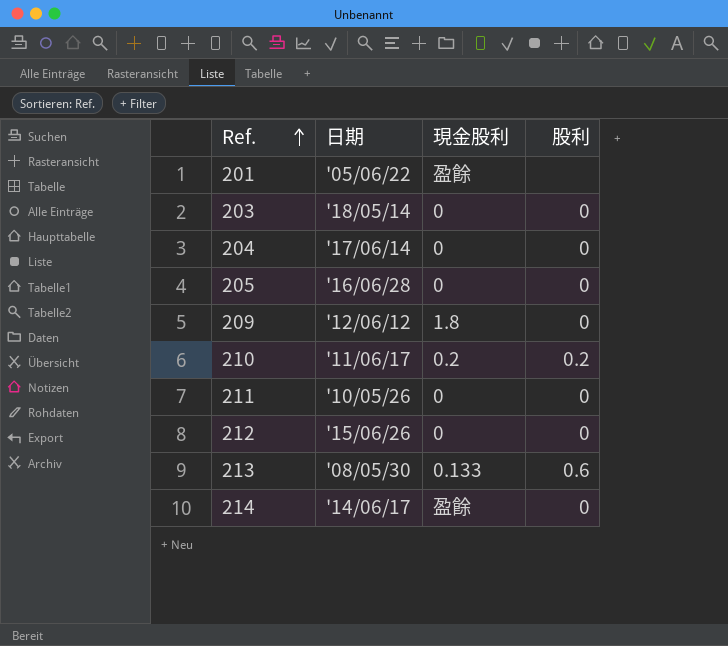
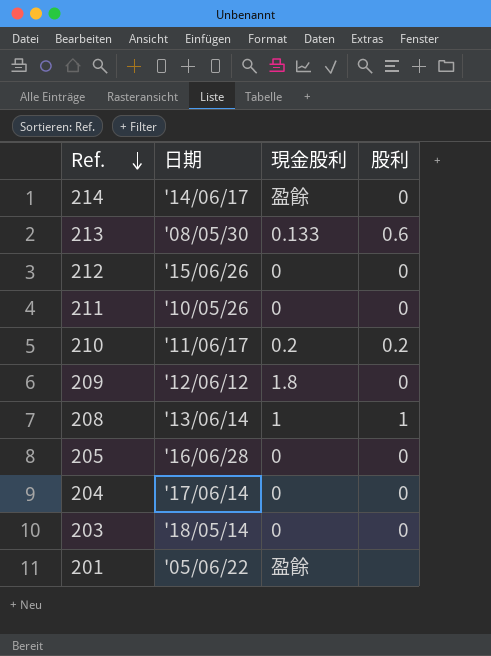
row order: Ref. ascending -> Ref. descending
row 208: none -> '13/06/14 | 1 | 1

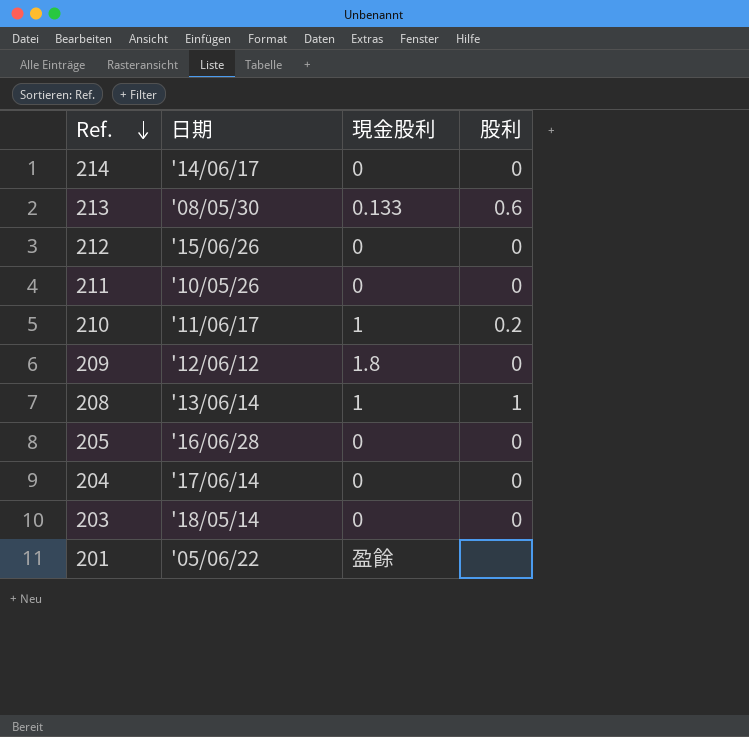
214 | 現金股利: 盈餘 -> 0
210 | 現金股利: 0.2 -> 1

